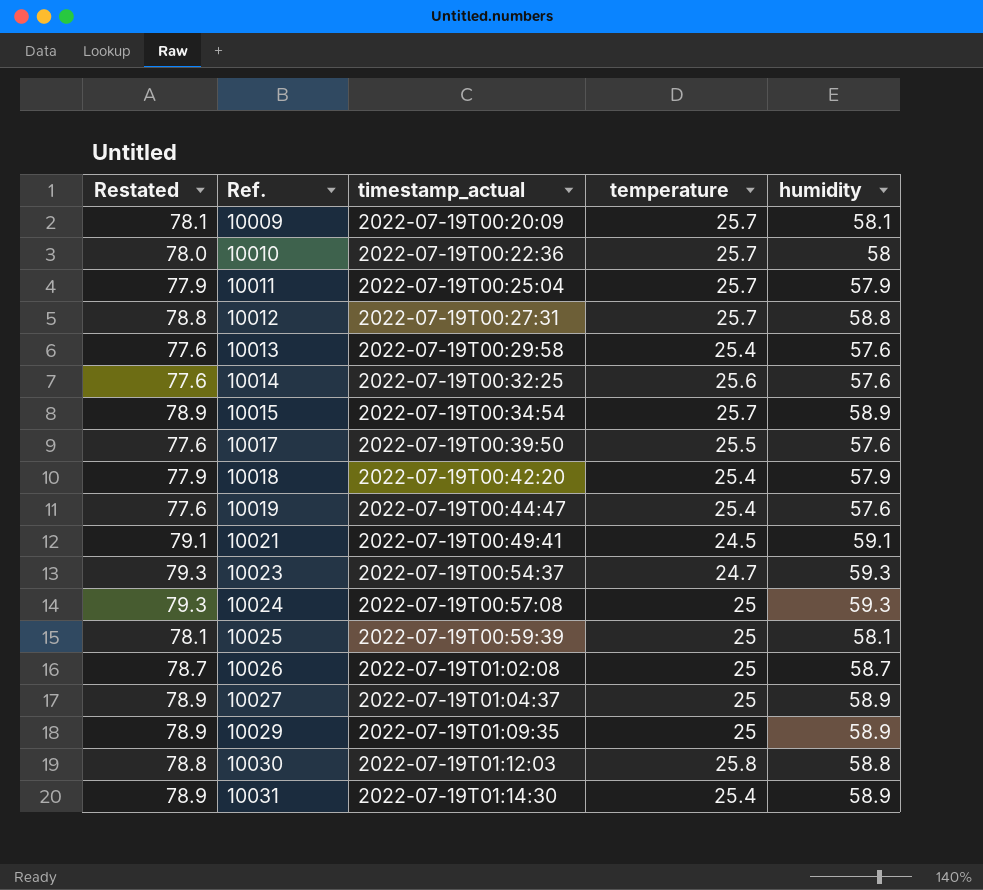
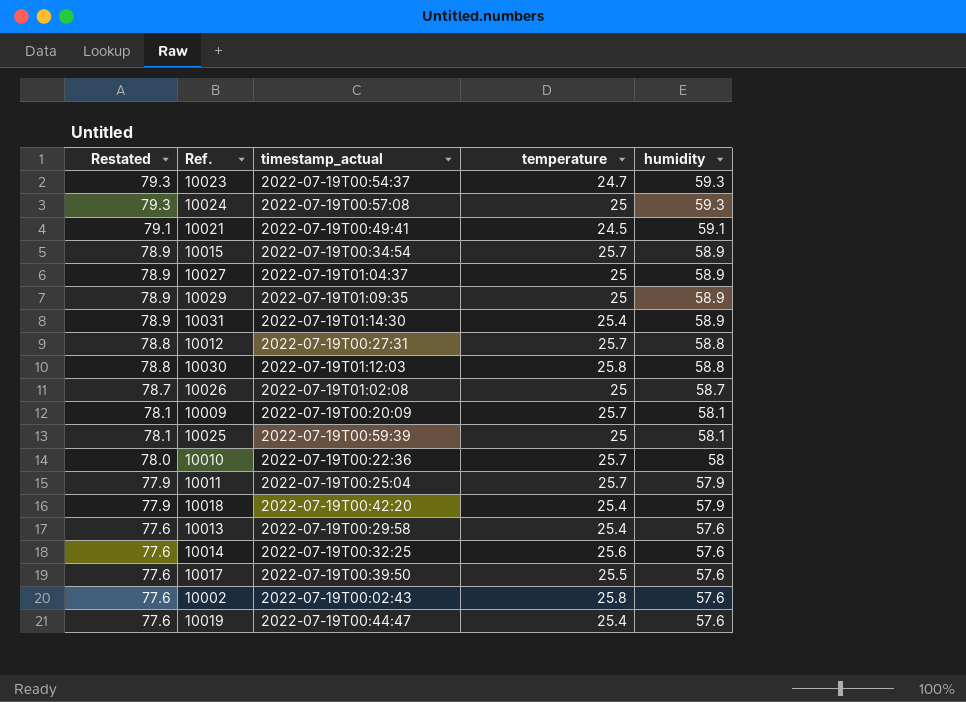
row order: Ref. ascending -> Restated descending
row 10002: none -> 77.6 | 2022-07-19T00:02:43 | 25.8 | 57.6

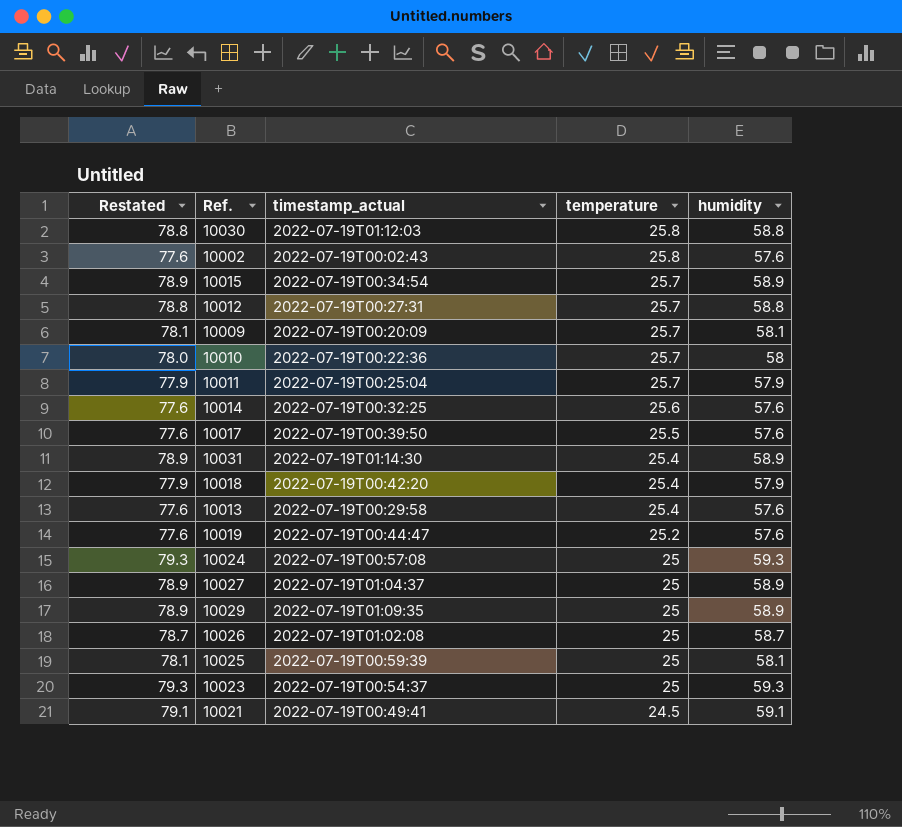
row order: Restated descending -> temperature descending
10019 | temperature: 25.4 -> 25.2
10023 | temperature: 24.7 -> 25

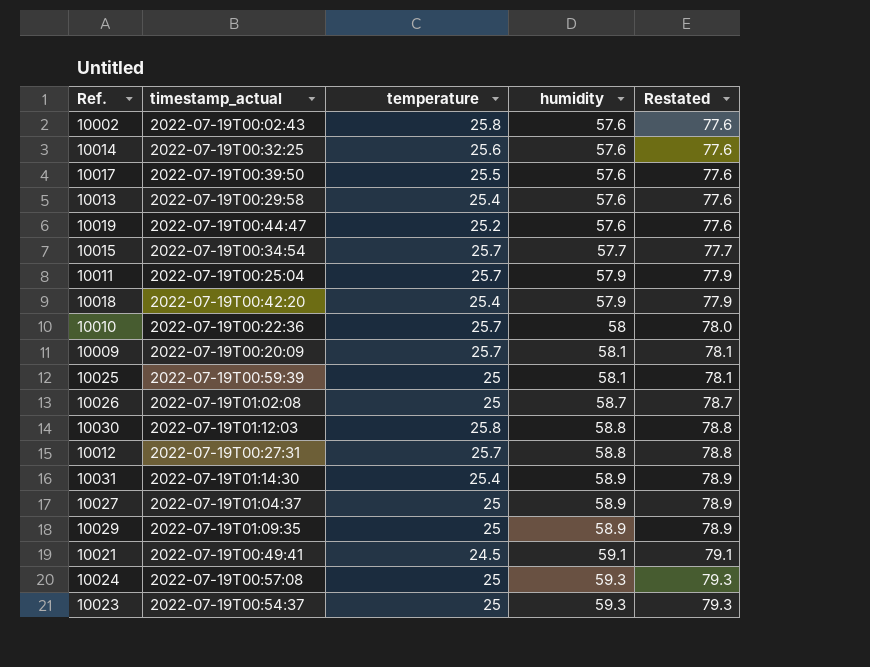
row order: temperature descending -> humidity ascending
column Restated | position: 1 -> 5
10015 | humidity: 58.9 -> 57.7
10015 | Restated: 78.9 -> 77.7

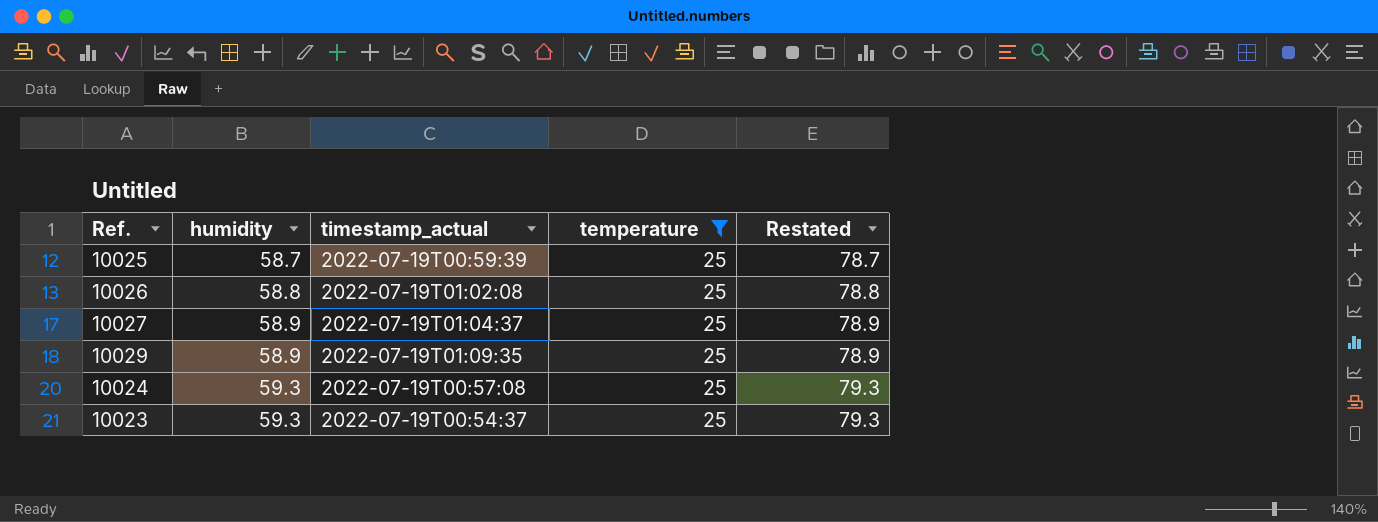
filter: none -> temperature = 25
column humidity | position: 4 -> 2
10025 | humidity: 58.1 -> 58.7
10025 | Restated: 78.1 -> 78.7
10026 | humidity: 58.7 -> 58.8
10026 | Restated: 78.7 -> 78.8

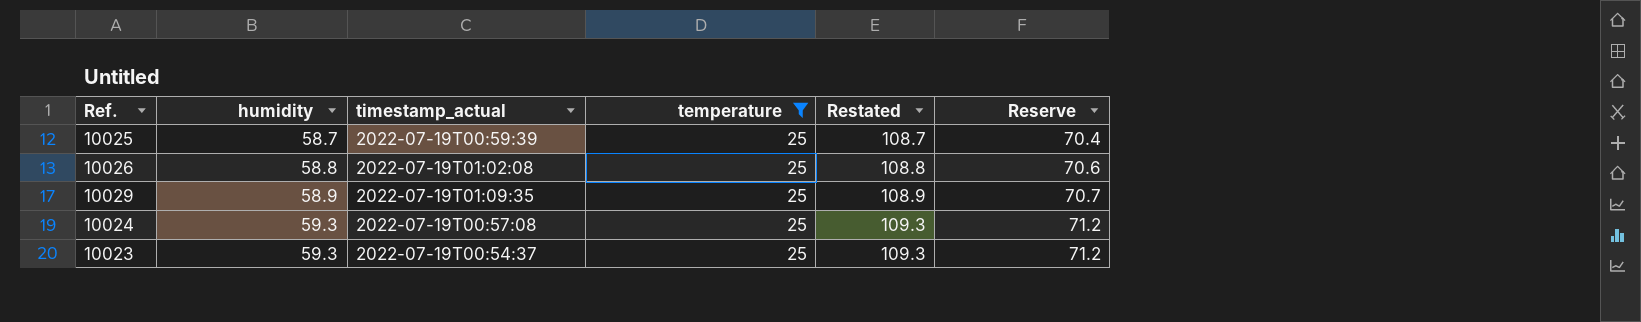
column Restated | formula: [humidity] + 20 -> [humidity] + 50
column Reserve | formula: none -> [humidity] * 1.2
row 10027: 58.9 | 2022-07-19T01:04:37 | 25 | 78.9 -> none

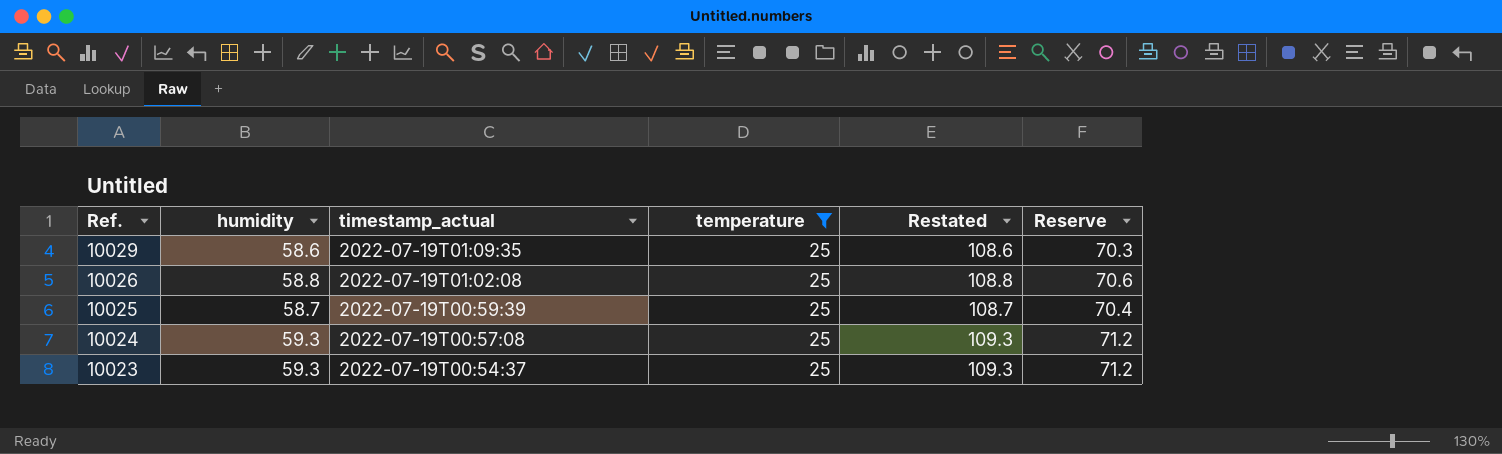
row order: humidity ascending -> Ref. descending
10029 | humidity: 58.9 -> 58.6
10029 | Restated: 108.9 -> 108.6
10029 | Reserve: 70.7 -> 70.3

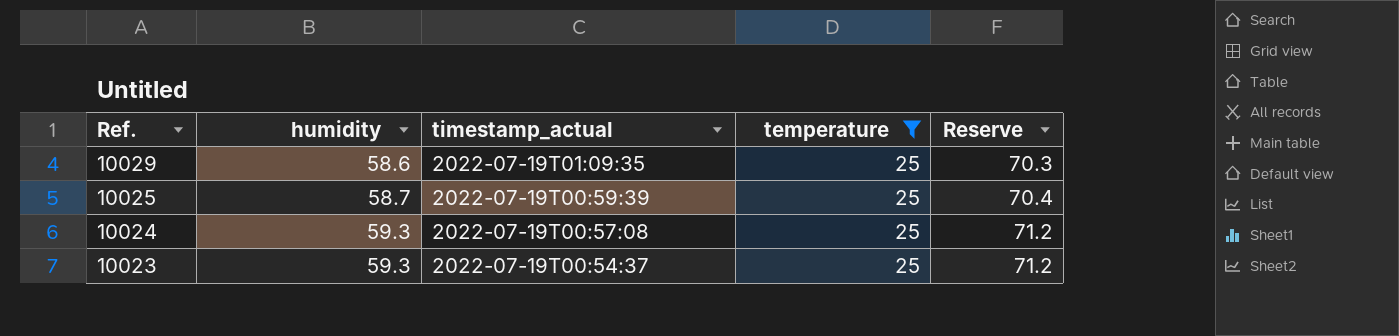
column Restated | formula: [humidity] + 50 -> none
row 10026: 58.8 | 2022-07-19T01:02:08 | 25 | 108.8 | 70.6 -> none

